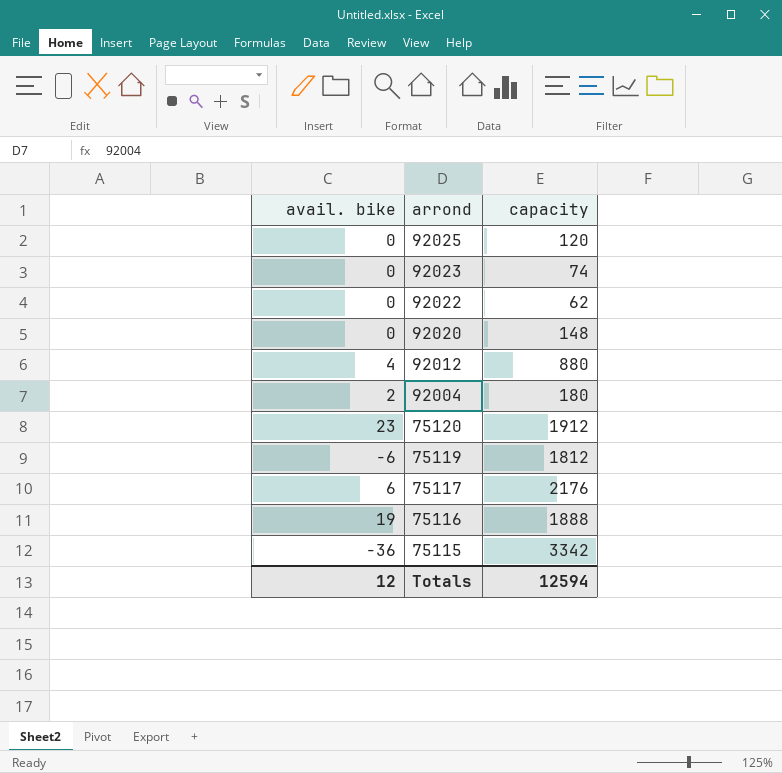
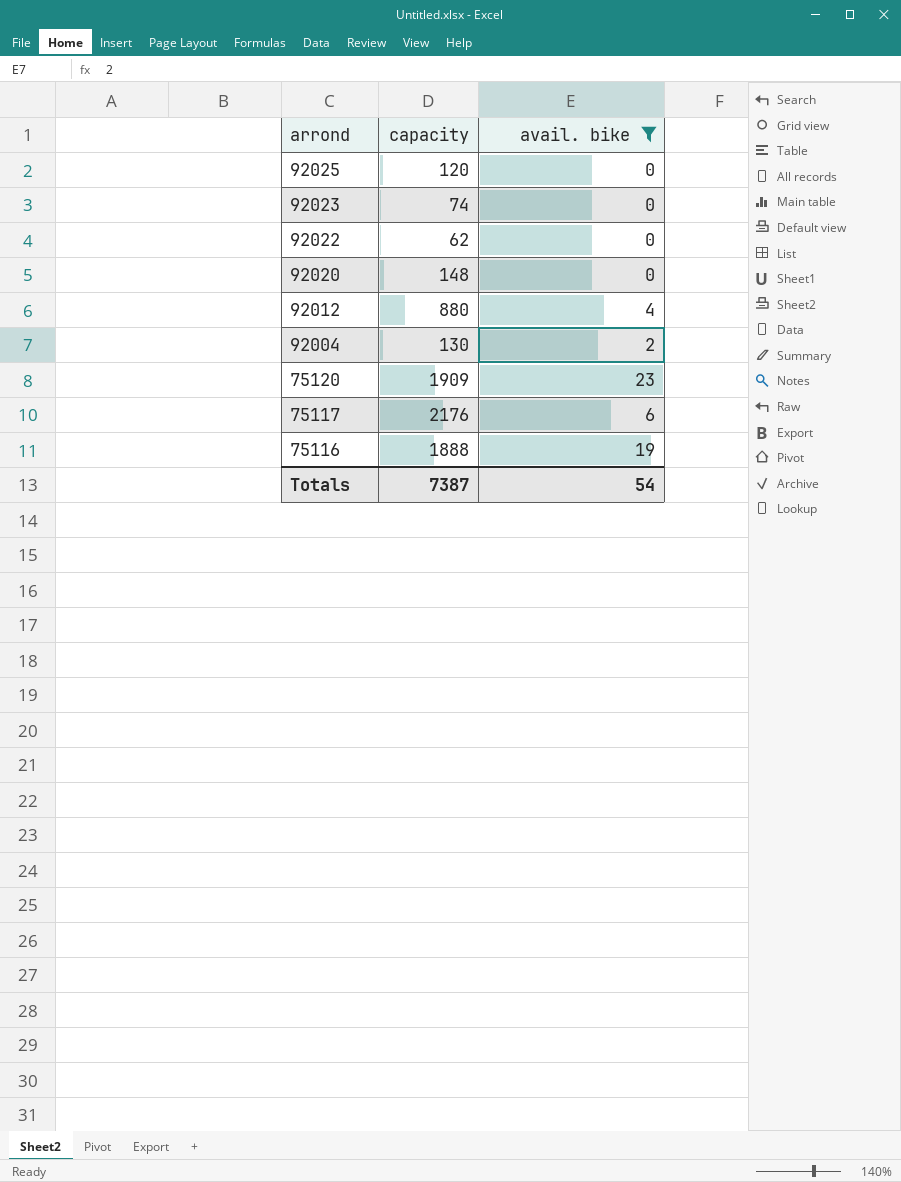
filter: none -> avail. bike >= 0
column avail. bike | position: 1 -> 3
92004 | capacity: 180 -> 130
75120 | capacity: 1912 -> 1909
Totals | capacity: 12594 -> 7387
Totals | avail. bike: 12 -> 54

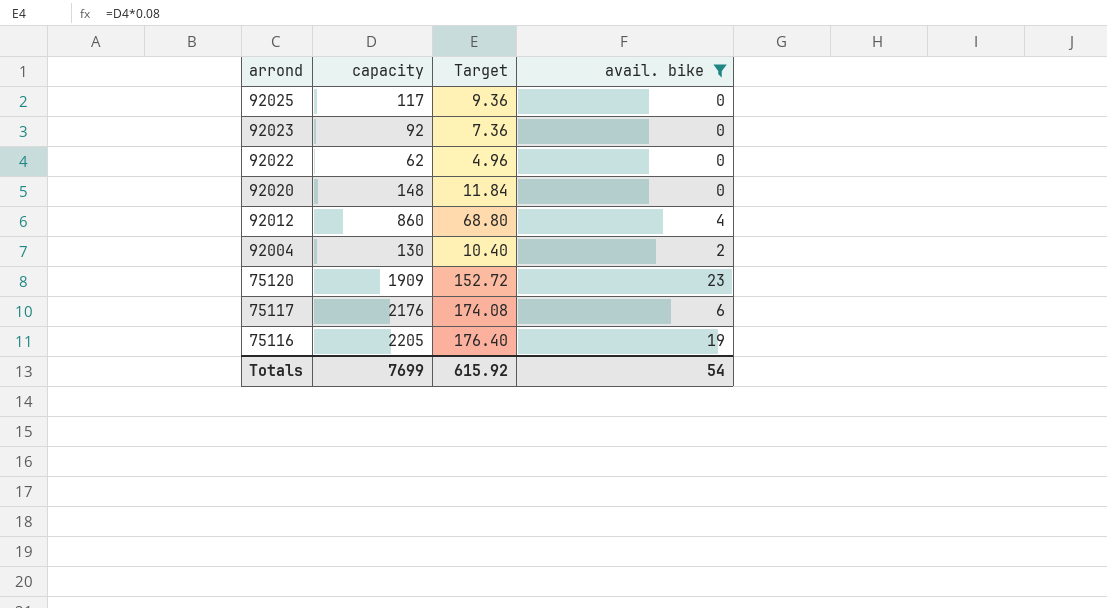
column Target | formula: none -> [capacity] * 0.08
92025 | capacity: 120 -> 117
92023 | capacity: 74 -> 92
92012 | capacity: 880 -> 860
75116 | capacity: 1888 -> 2205
Totals | capacity: 7387 -> 7699

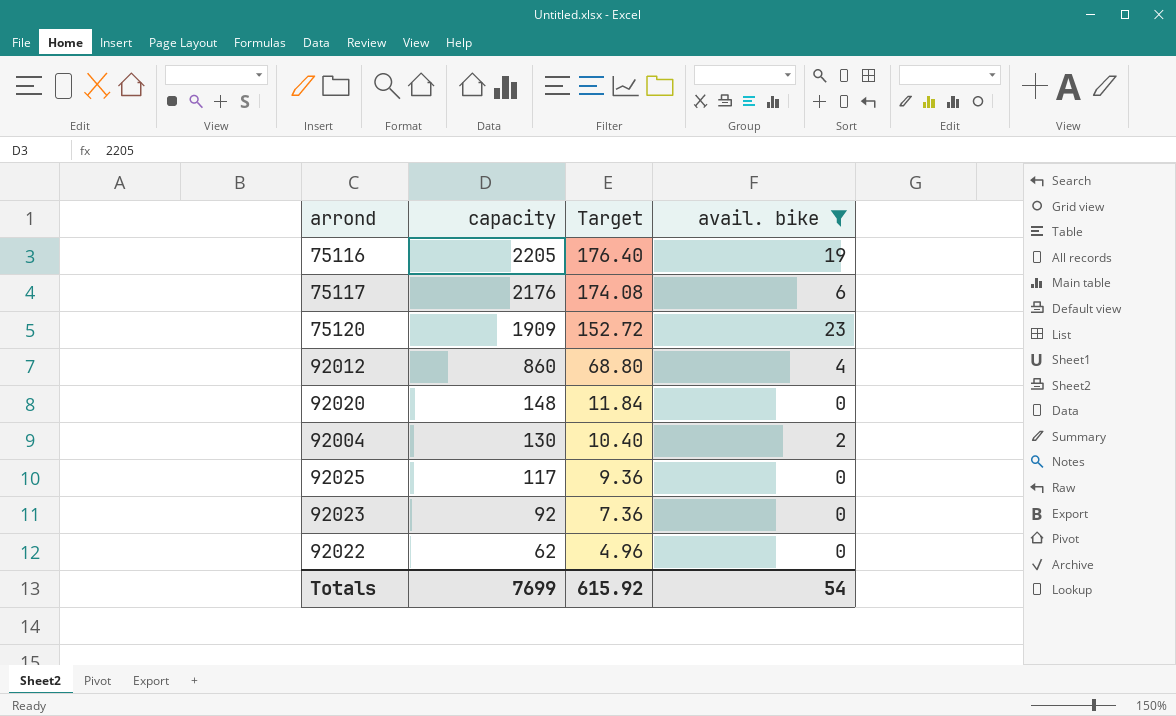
row order: arrond descending -> capacity descending

